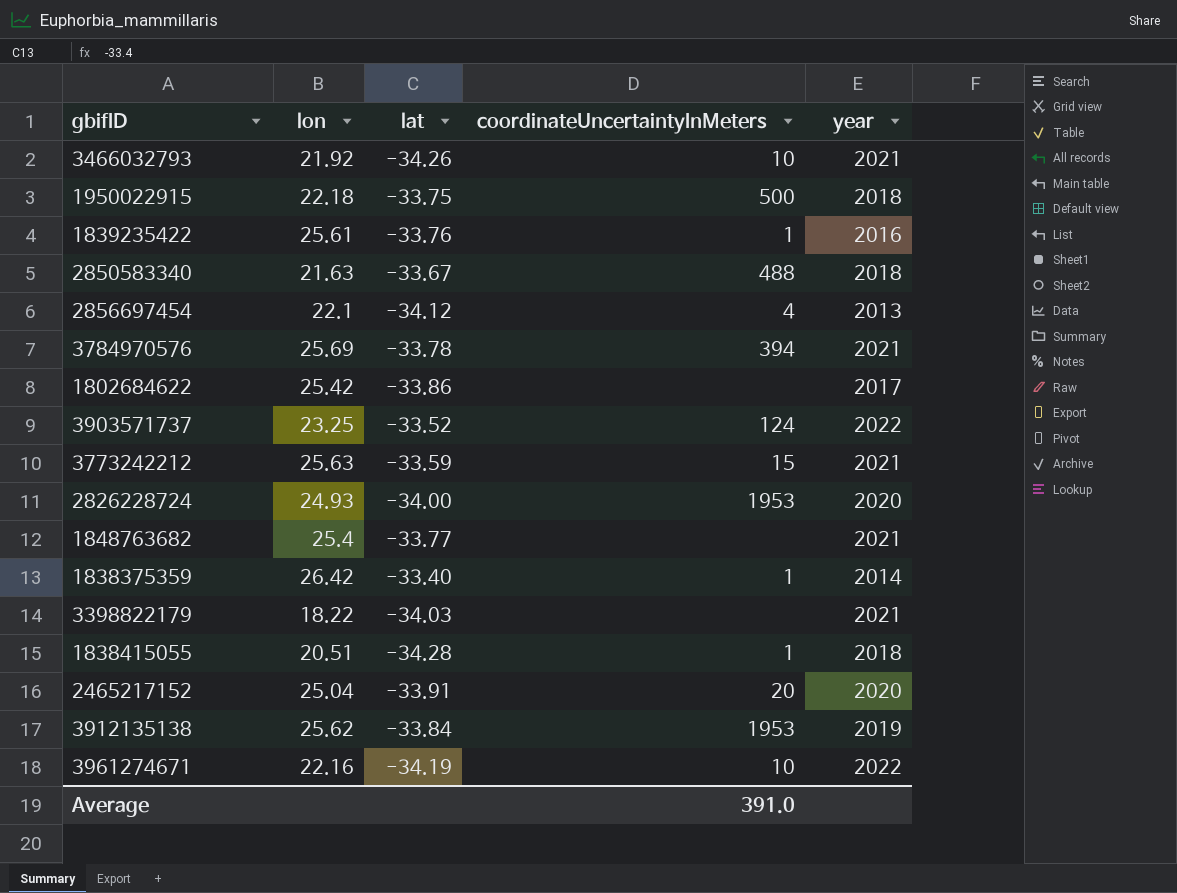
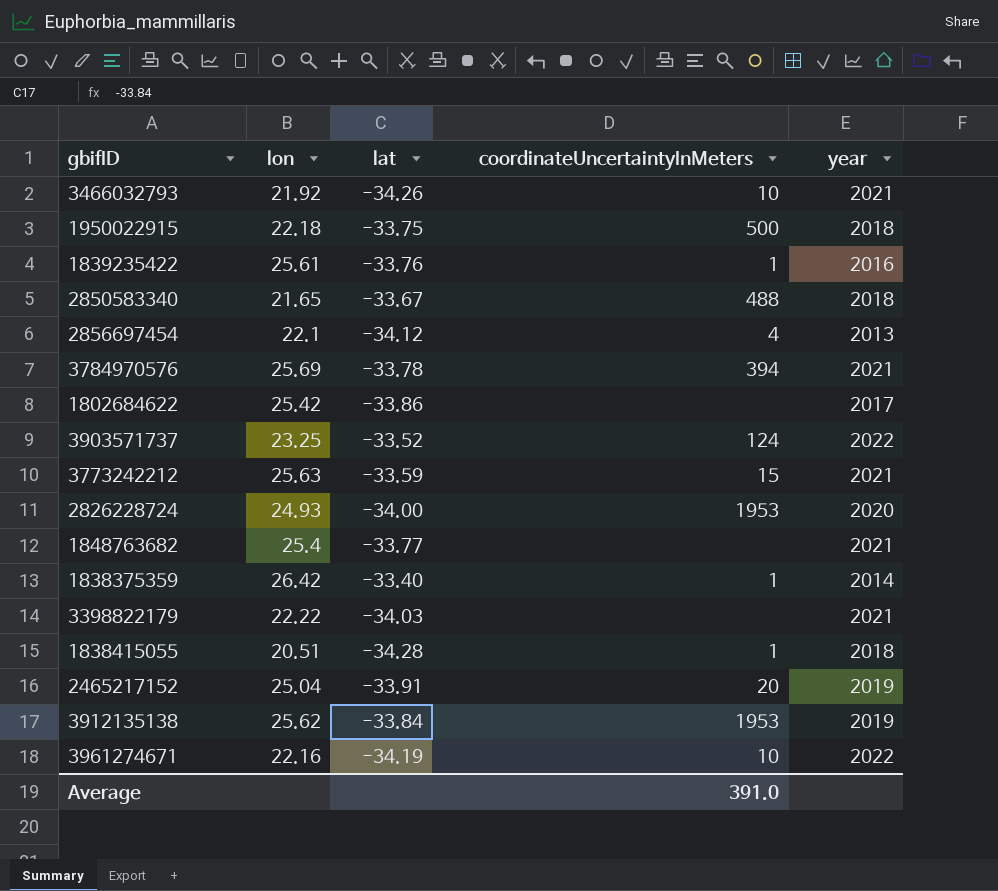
2850583340 | lon: 21.63 -> 21.65
3398822179 | lon: 18.22 -> 22.22
2465217152 | year: 2020 -> 2019

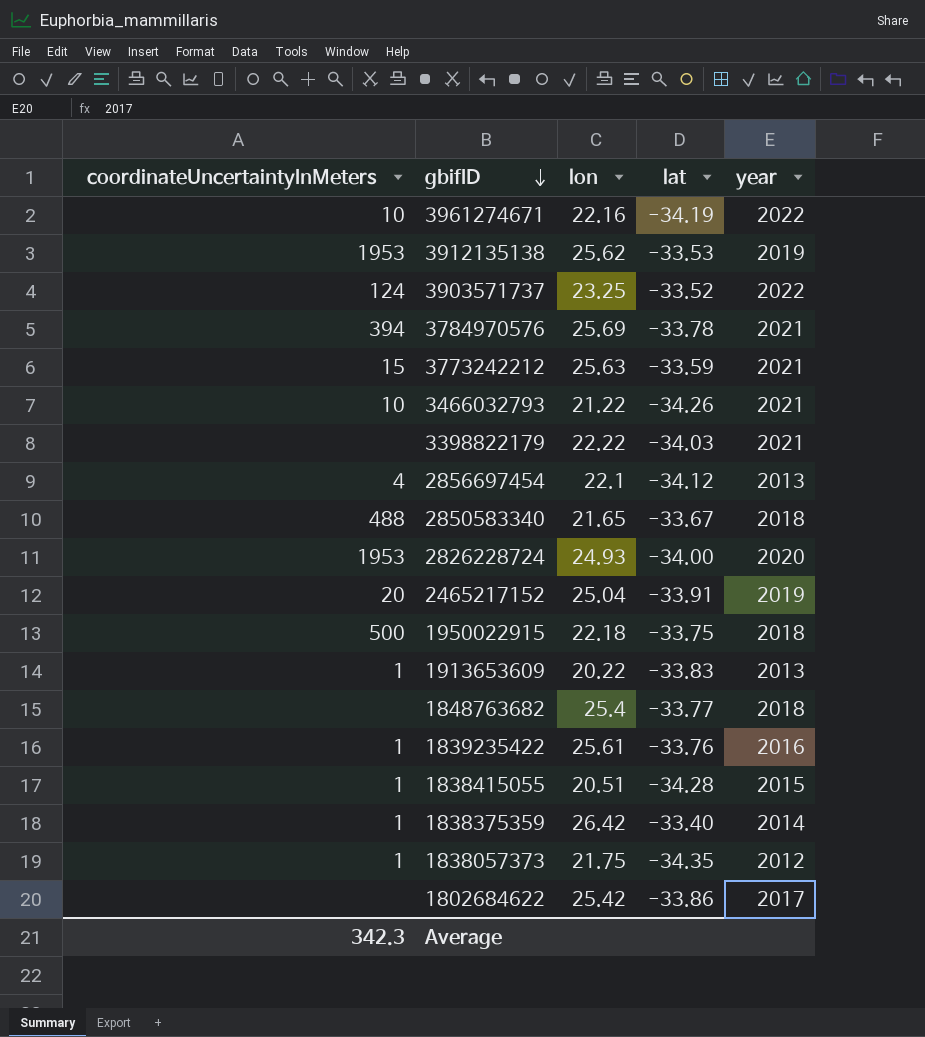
row order: none -> gbifID descending
column coordinateUncertaintyInMeters | position: 4 -> 1
3912135138 | lat: -33.84 -> -33.53
3466032793 | lon: 21.92 -> 21.22
row 1913653609: none -> 1 | 20.22 | -33.83 | 2013
1848763682 | year: 2021 -> 2018
1838415055 | year: 2018 -> 2015
row 1838057373: none -> 1 | 21.75 | -34.35 | 2012
Average | coordinateUncertaintyInMeters: 391.0 -> 342.3

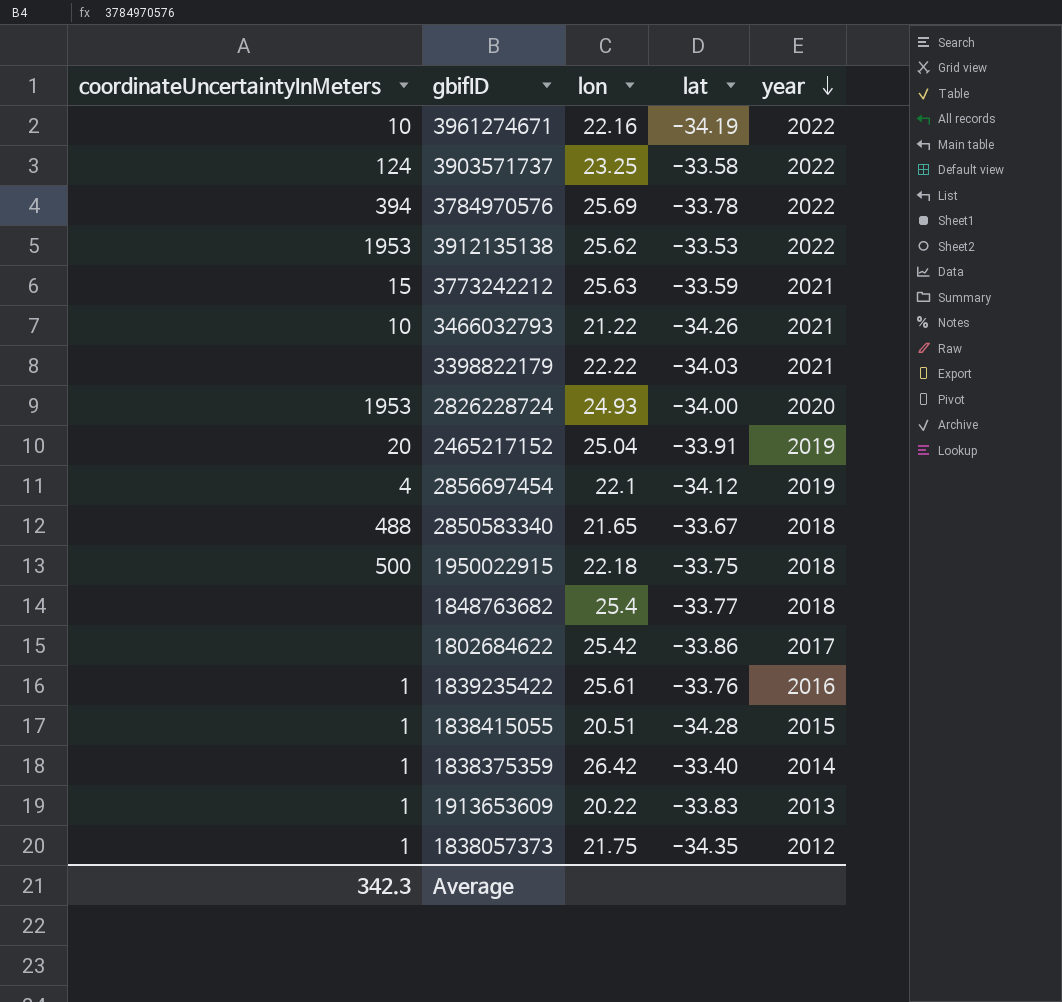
row order: gbifID descending -> year descending
3903571737 | lat: -33.52 -> -33.58
3784970576 | year: 2021 -> 2022
3912135138 | year: 2019 -> 2022
2856697454 | year: 2013 -> 2019

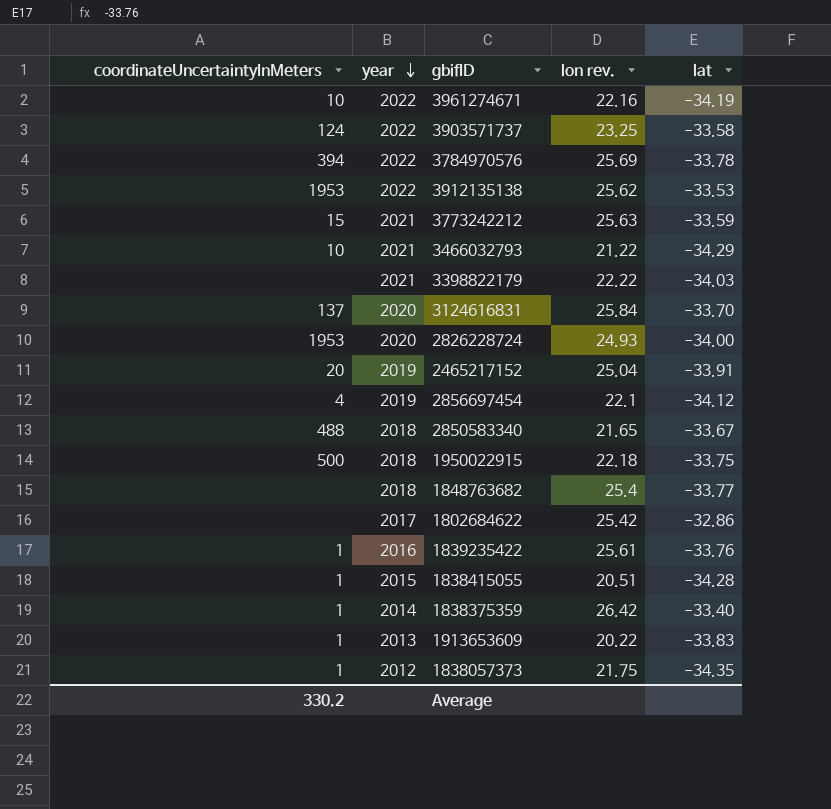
column year | position: 5 -> 2
column name: lon -> lon rev.
3466032793 | lat: -34.26 -> -34.29
row 3124616831: none -> 137 | 2020 | 25.84 | -33.70
1802684622 | lat: -33.86 -> -32.86
Average | coordinateUncertaintyInMeters: 342.3 -> 330.2

